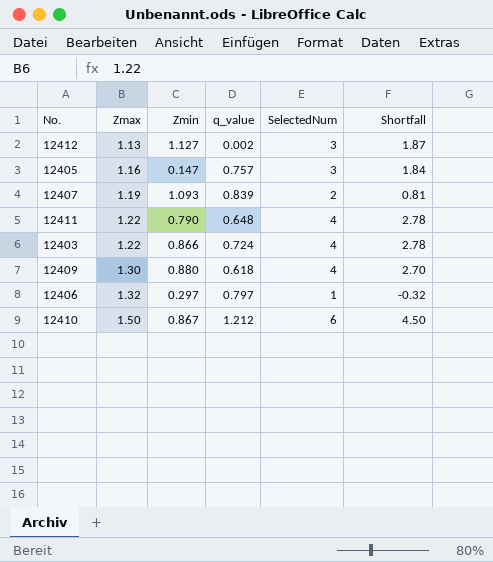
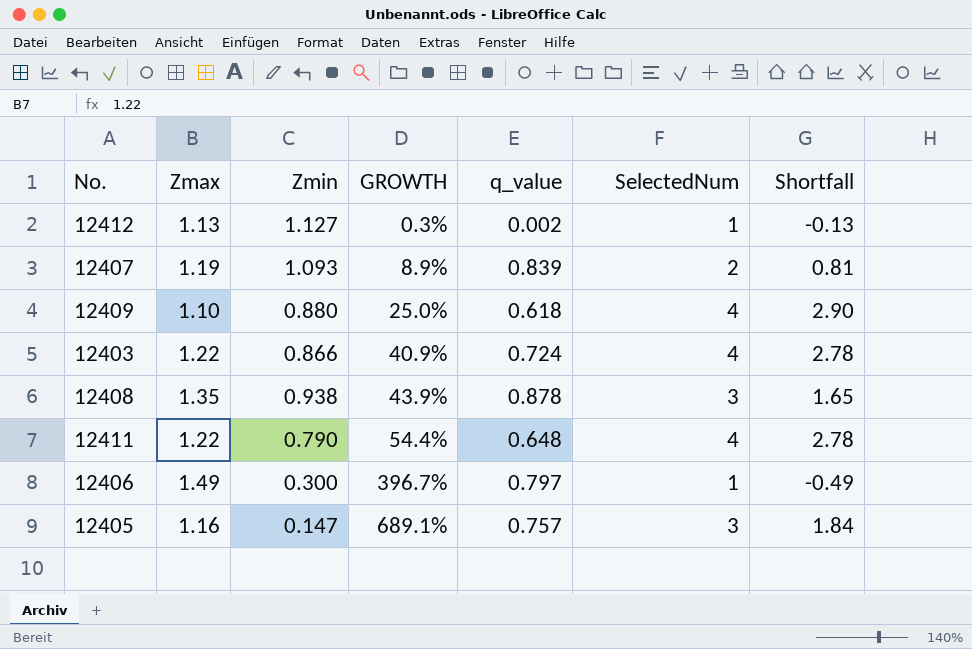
row order: Zmax ascending -> GROWTH ascending
column GROWTH | formula: none -> ([Zmax] - [Zmin]) / [Zmin]
row 12410: 1.50 | 0.867 | 1.212 | 6 | 4.50 -> none
12412 | SelectedNum: 3 -> 1
12412 | Shortfall: 1.87 -> -0.13
12409 | Zmax: 1.30 -> 1.10
12409 | Shortfall: 2.70 -> 2.90
row 12408: none -> 1.35 | 0.938 | 43.9% | 0.878 | 3 | 1.65
12406 | Zmax: 1.32 -> 1.49
12406 | Zmin: 0.297 -> 0.300
12406 | Shortfall: -0.32 -> -0.49

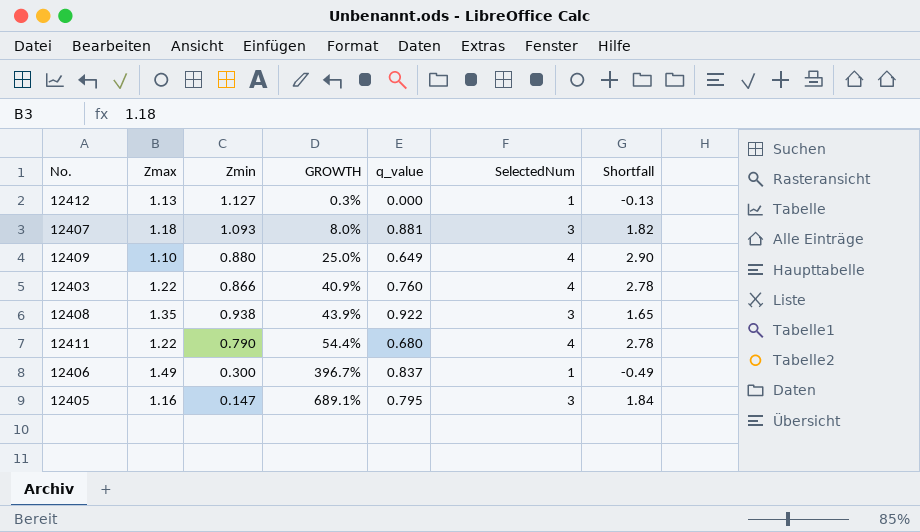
12412 | q_value: 0.002 -> 0.000
12407 | Zmax: 1.19 -> 1.18
12407 | GROWTH: 8.9% -> 8.0%
12407 | q_value: 0.839 -> 0.881
12407 | SelectedNum: 2 -> 3
12407 | Shortfall: 0.81 -> 1.82
12409 | q_value: 0.618 -> 0.649
12403 | q_value: 0.724 -> 0.760
12408 | q_value: 0.878 -> 0.922
12411 | q_value: 0.648 -> 0.680
12406 | q_value: 0.797 -> 0.837
12405 | q_value: 0.757 -> 0.795

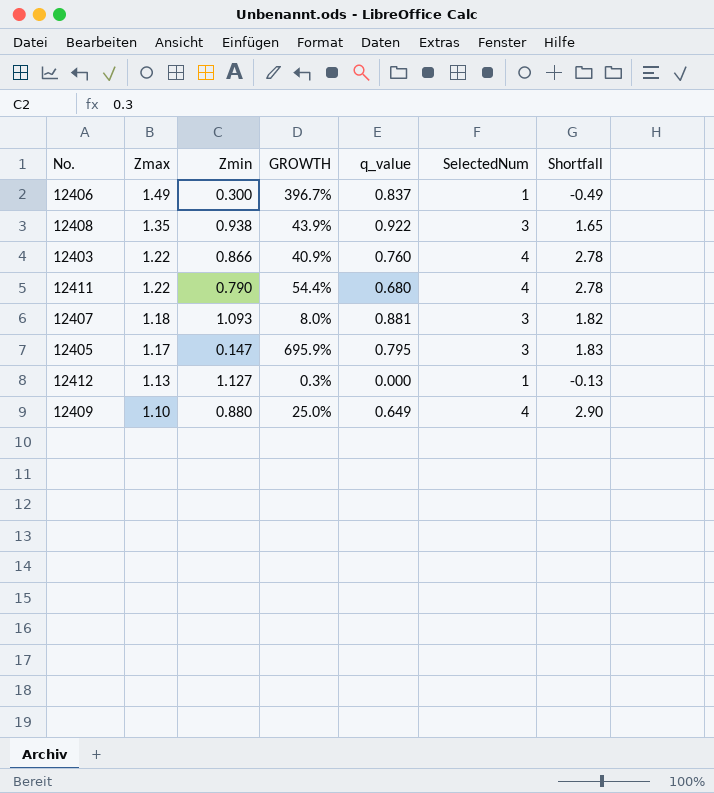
row order: GROWTH ascending -> Zmax descending
12405 | Zmax: 1.16 -> 1.17
12405 | GROWTH: 689.1% -> 695.9%
12405 | Shortfall: 1.84 -> 1.83

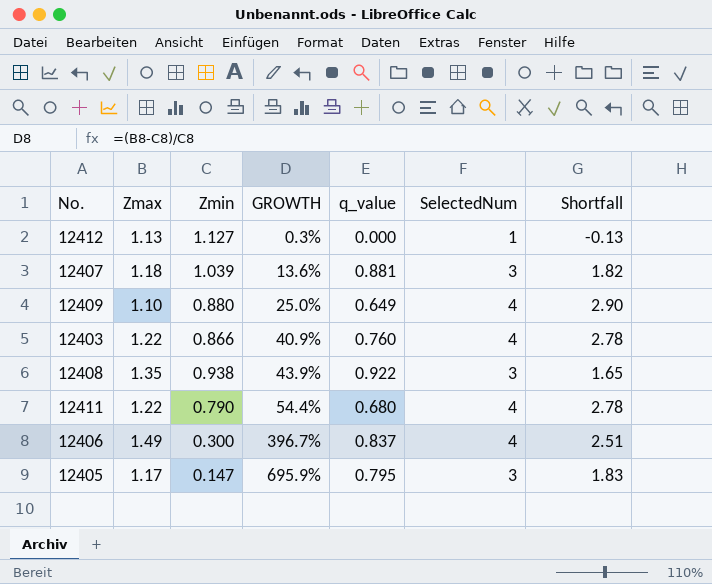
row order: Zmax descending -> GROWTH ascending
12407 | Zmin: 1.093 -> 1.039
12407 | GROWTH: 8.0% -> 13.6%
12406 | SelectedNum: 1 -> 4
12406 | Shortfall: -0.49 -> 2.51

